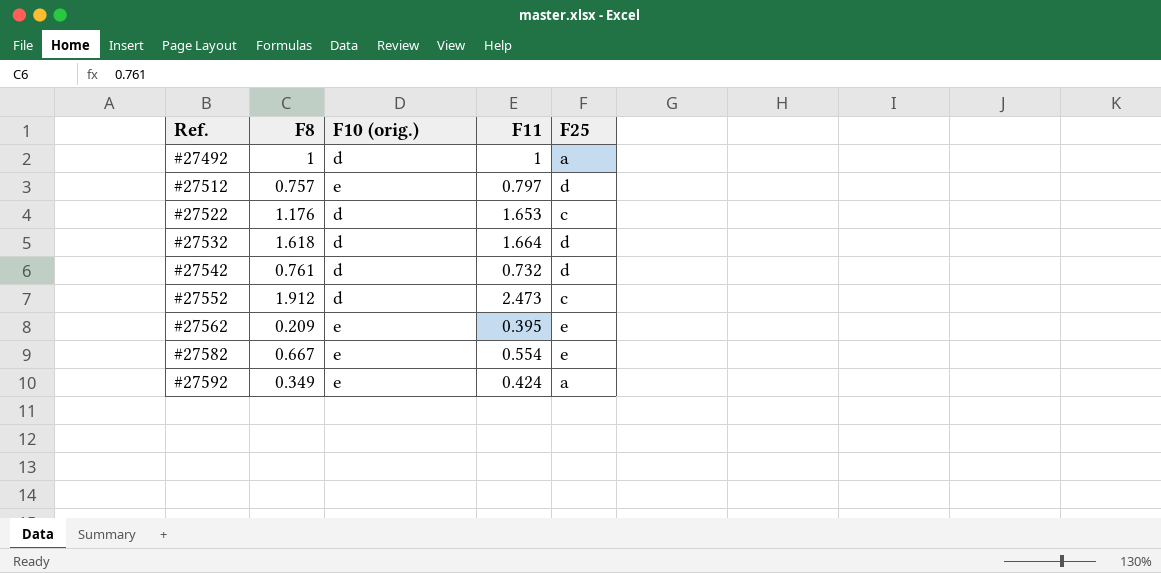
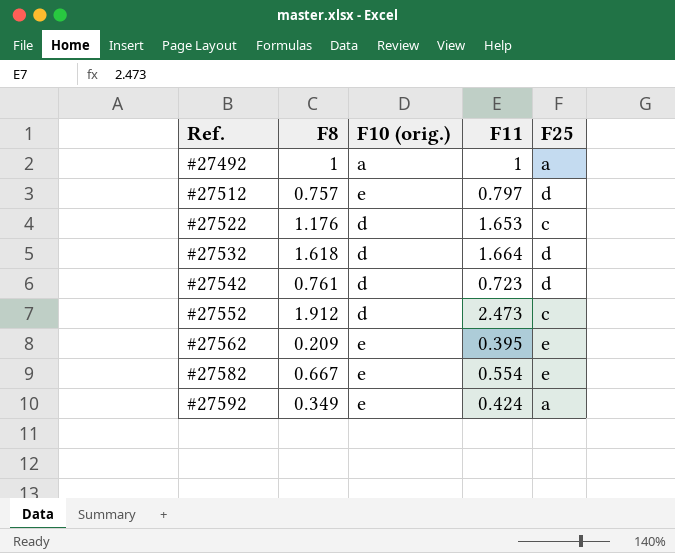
#27492 | F10 (orig.): d -> a
#27542 | F11: 0.732 -> 0.723

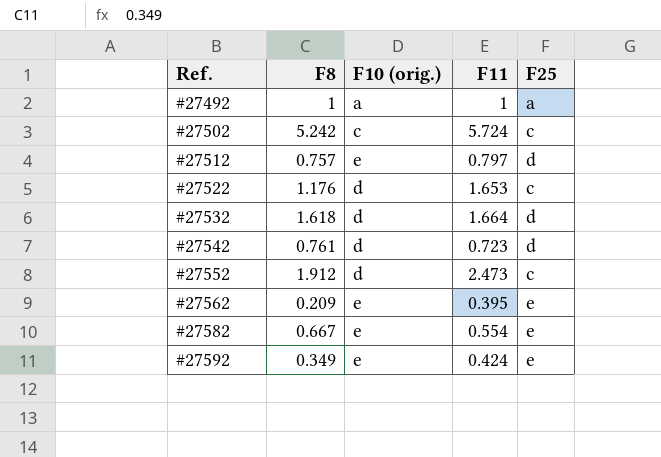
row #27502: none -> 5.242 | c | 5.724 | c
#27592 | F25: a -> e

